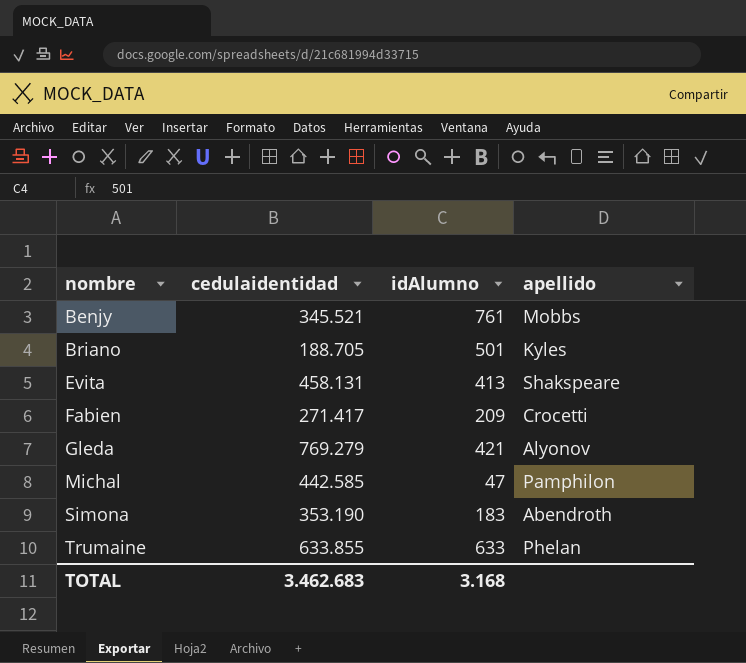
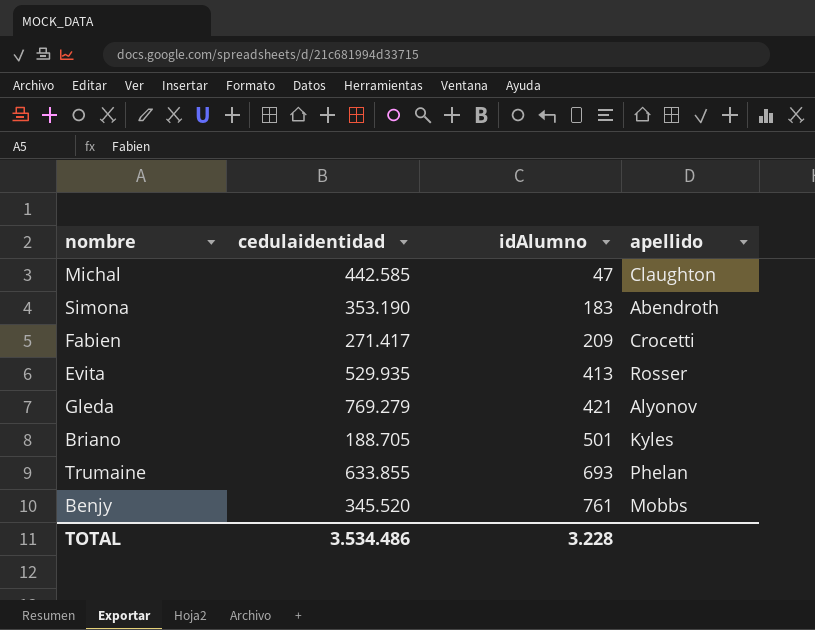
row order: nombre ascending -> idAlumno ascending
Michal | apellido: Pamphilon -> Claughton
Evita | cedulaidentidad: 458.131 -> 529.935
Evita | apellido: Shakspeare -> Rosser
Trumaine | idAlumno: 633 -> 693
Benjy | cedulaidentidad: 345.521 -> 345.520
TOTAL | cedulaidentidad: 3.462.683 -> 3.534.486
TOTAL | idAlumno: 3.168 -> 3.228

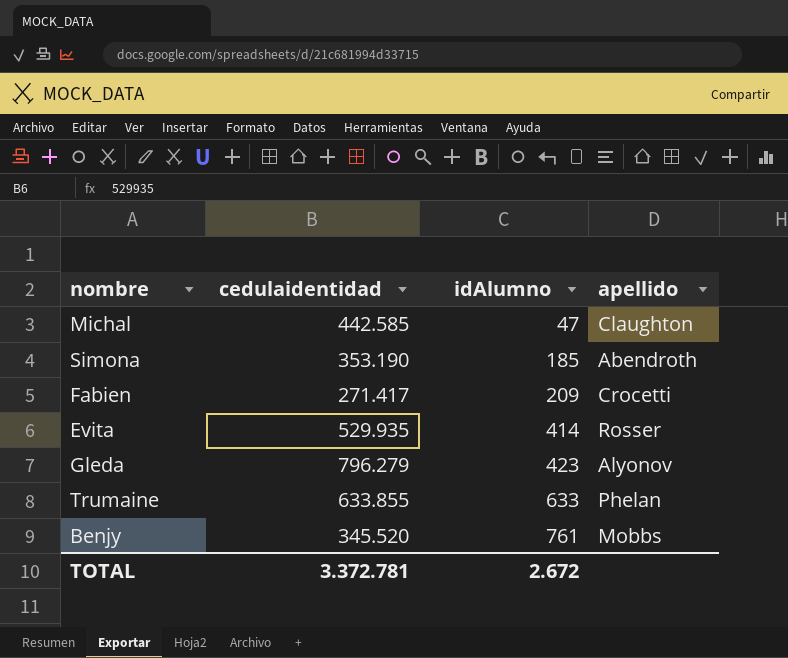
row Briano: 188.705 | 501 | Kyles -> none
Simona | idAlumno: 183 -> 185
Evita | idAlumno: 413 -> 414
Gleda | cedulaidentidad: 769.279 -> 796.279
Gleda | idAlumno: 421 -> 423
Trumaine | idAlumno: 693 -> 633
TOTAL | cedulaidentidad: 3.534.486 -> 3.372.781
TOTAL | idAlumno: 3.228 -> 2.672

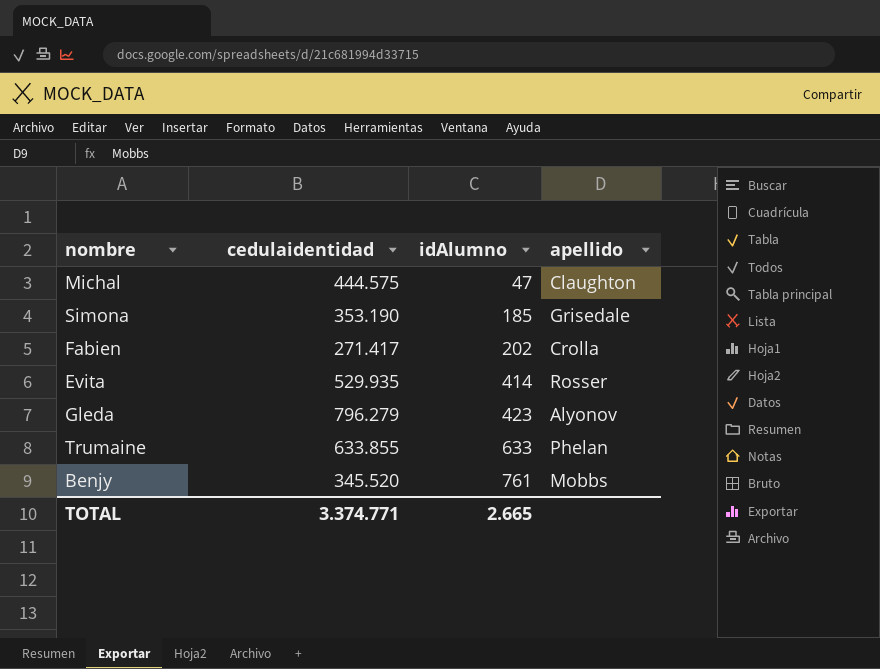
Michal | cedulaidentidad: 442.585 -> 444.575
Simona | apellido: Abendroth -> Grisedale
Fabien | idAlumno: 209 -> 202
Fabien | apellido: Crocetti -> Crolla
TOTAL | cedulaidentidad: 3.372.781 -> 3.374.771
TOTAL | idAlumno: 2.672 -> 2.665

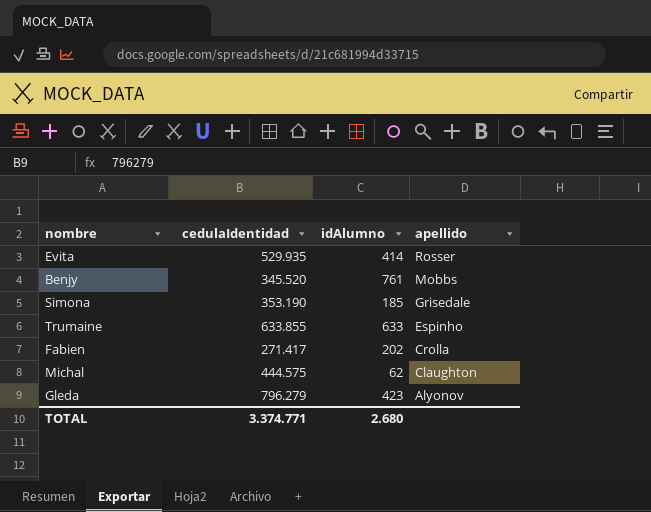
row order: idAlumno ascending -> apellido descending
column name: cedulaidentidad -> cedulaIdentidad
Trumaine | apellido: Phelan -> Espinho
Michal | idAlumno: 47 -> 62
TOTAL | idAlumno: 2.665 -> 2.680

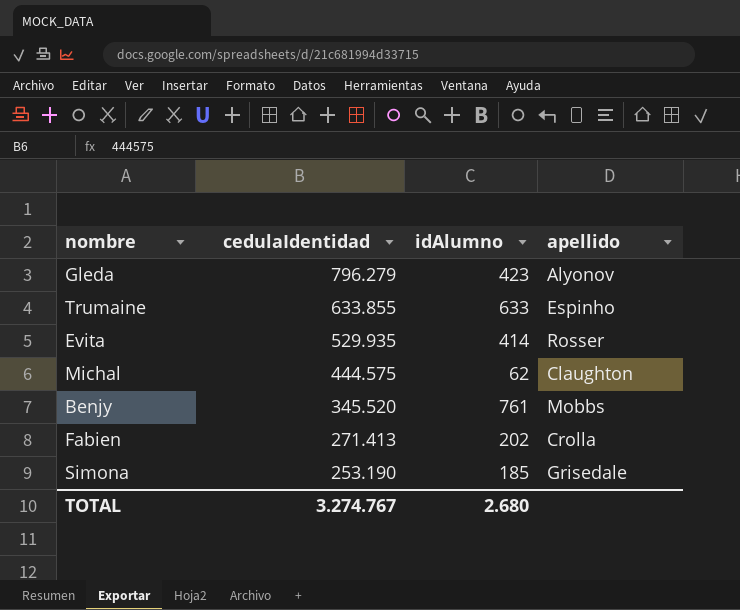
row order: apellido descending -> cedulaIdentidad descending
Fabien | cedulaIdentidad: 271.417 -> 271.413
Simona | cedulaIdentidad: 353.190 -> 253.190
TOTAL | cedulaIdentidad: 3.374.771 -> 3.274.767

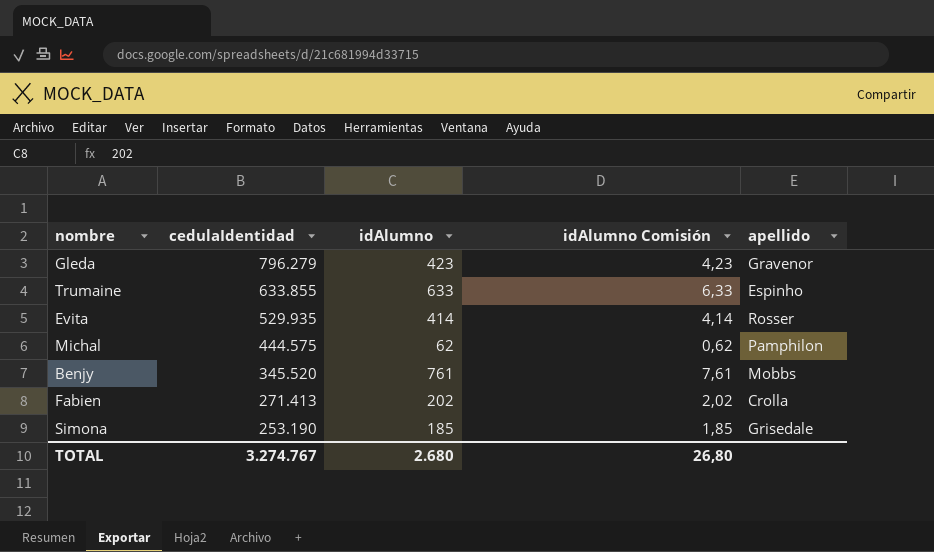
column idAlumno Comisión | formula: none -> [idAlumno] * 0,01
Gleda | apellido: Alyonov -> Gravenor
Michal | apellido: Claughton -> Pamphilon

